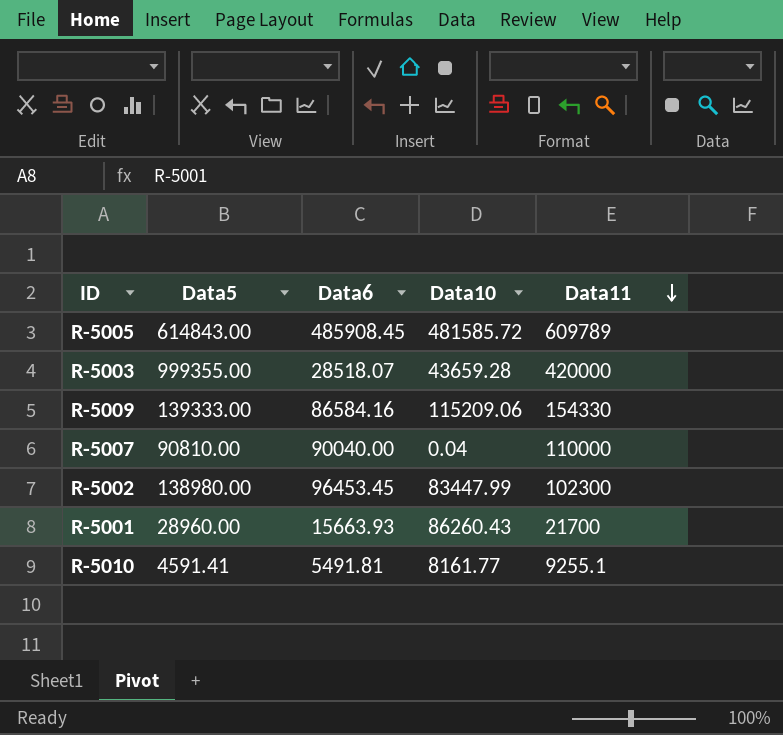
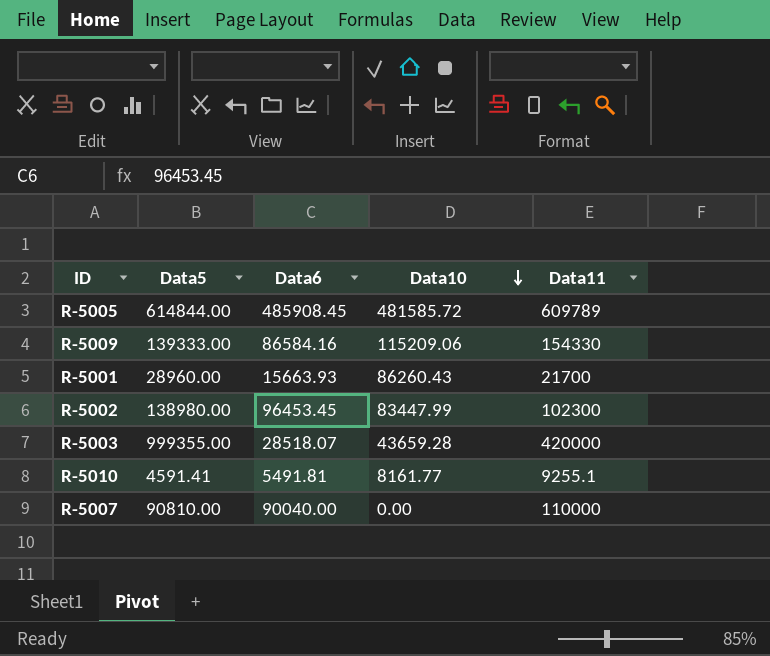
row order: Data11 descending -> Data10 descending
R-5005 | Data5: 614843.00 -> 614844.00
R-5007 | Data10: 0.04 -> 0.00

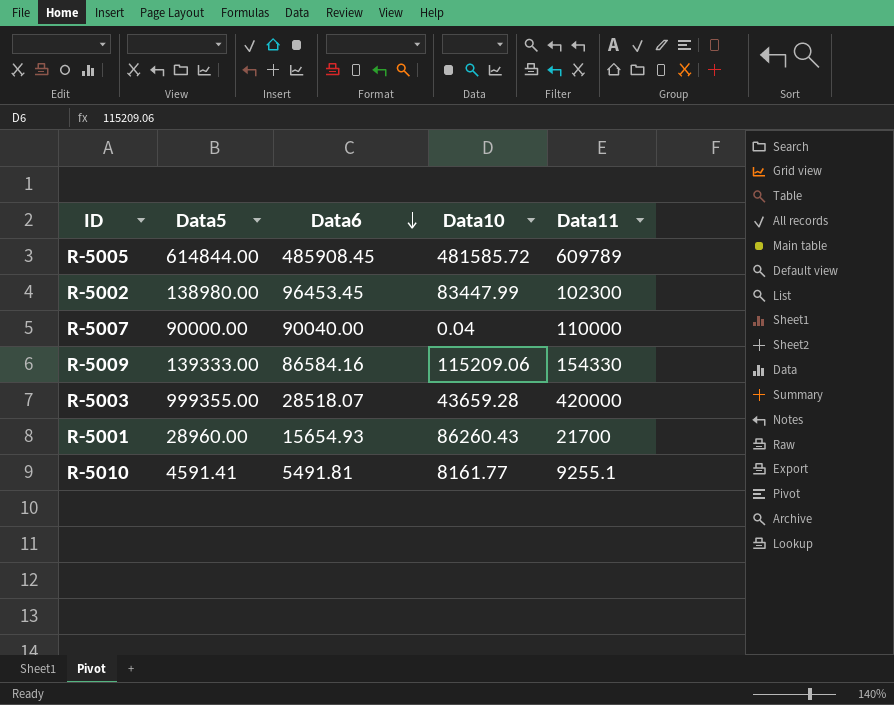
row order: Data10 descending -> Data6 descending
R-5007 | Data5: 90810.00 -> 90000.00
R-5007 | Data10: 0.00 -> 0.04
R-5001 | Data6: 15663.93 -> 15654.93

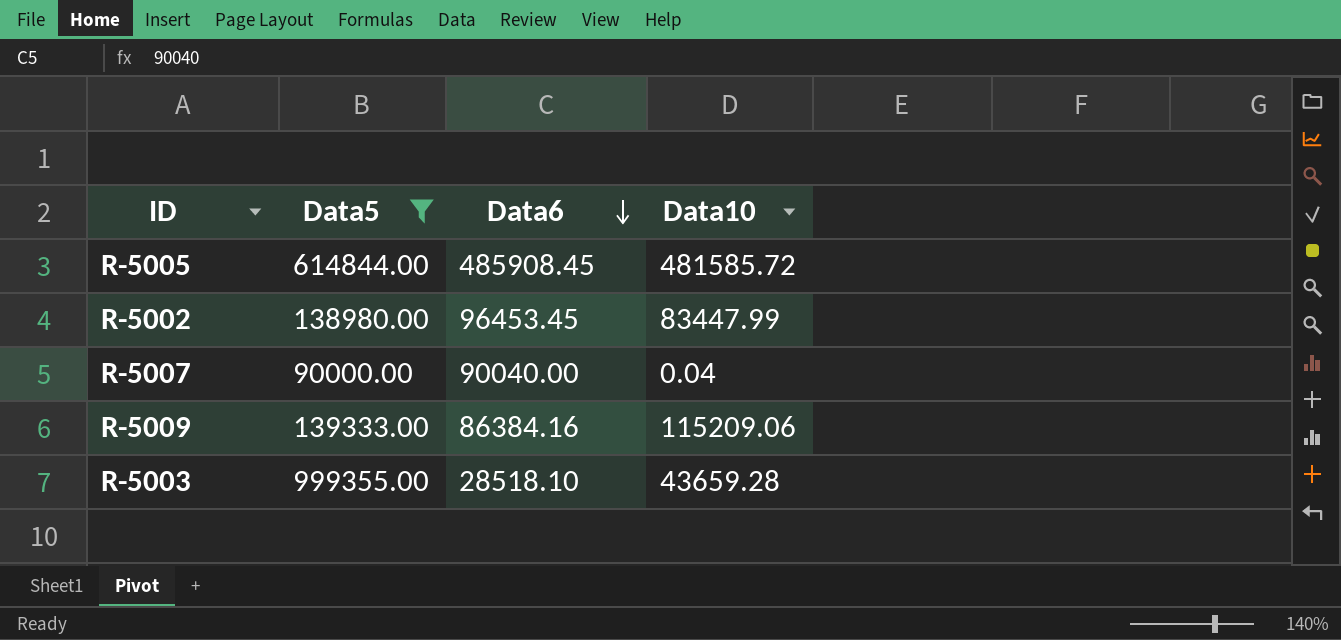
filter: none -> Data5 >= 90000.00
column Data11 | position: 5 -> none
R-5009 | Data6: 86584.16 -> 86384.16
R-5003 | Data6: 28518.07 -> 28518.10

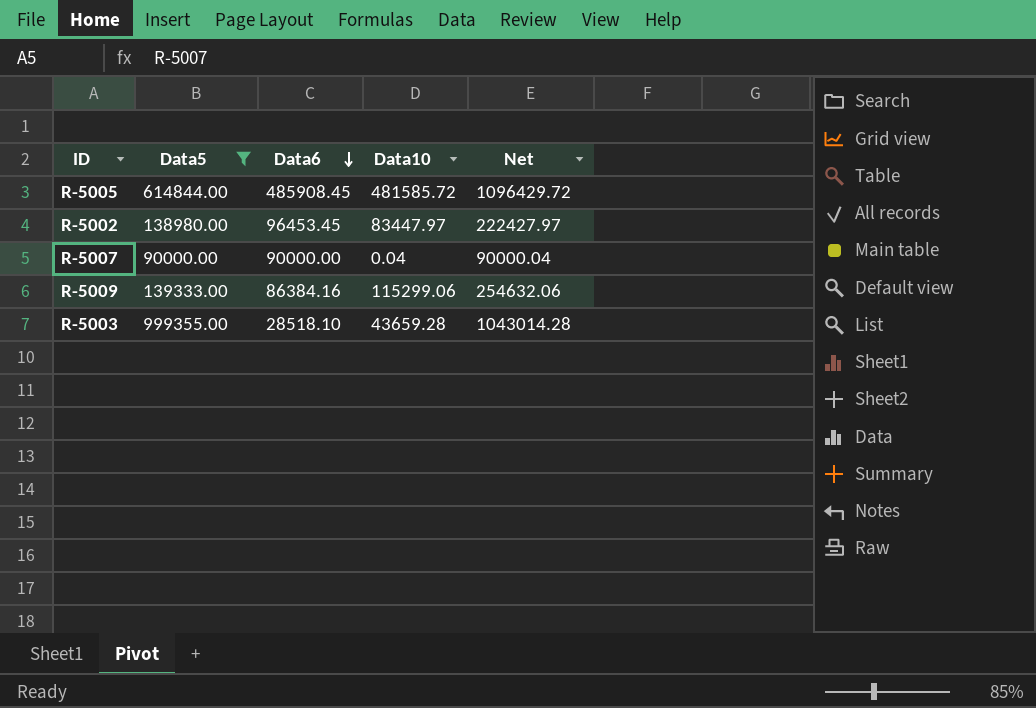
column Net | formula: none -> [Data5] + [Data10]
R-5002 | Data10: 83447.99 -> 83447.97
R-5007 | Data6: 90040.00 -> 90000.00
R-5009 | Data10: 115209.06 -> 115299.06

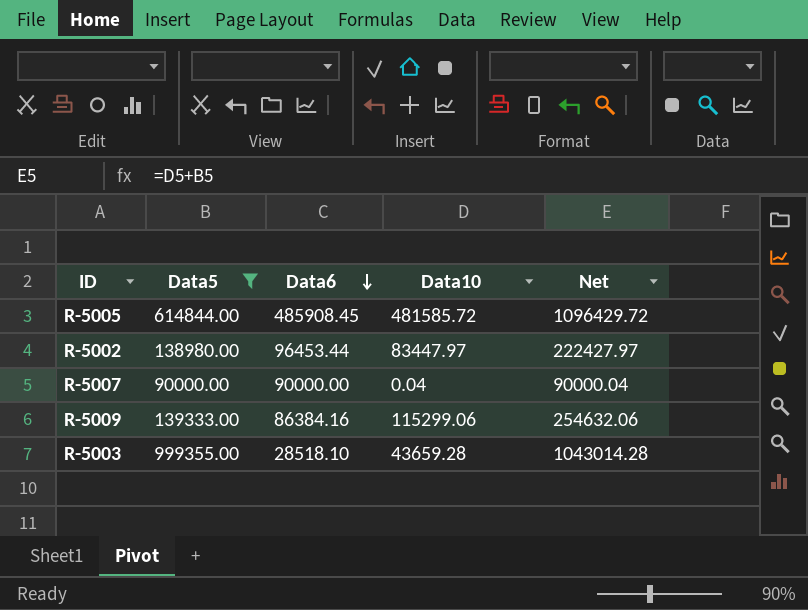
R-5002 | Data6: 96453.45 -> 96453.44

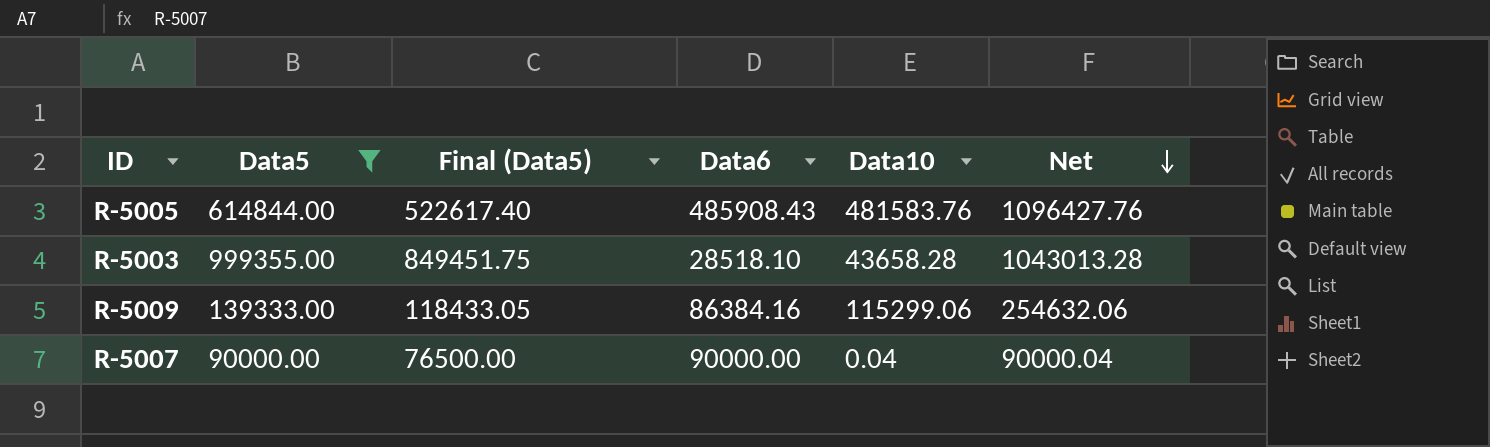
row order: Data6 descending -> Net descending
column Final (Data5) | formula: none -> [Data5] * 0.85
row R-5002: 138980.00 | 96453.44 | 83447.97 | 222427.97 -> none
R-5005 | Data6: 485908.45 -> 485908.43
R-5005 | Data10: 481585.72 -> 481583.76
R-5005 | Net: 1096429.72 -> 1096427.76
R-5003 | Data10: 43659.28 -> 43658.28
R-5003 | Net: 1043014.28 -> 1043013.28

